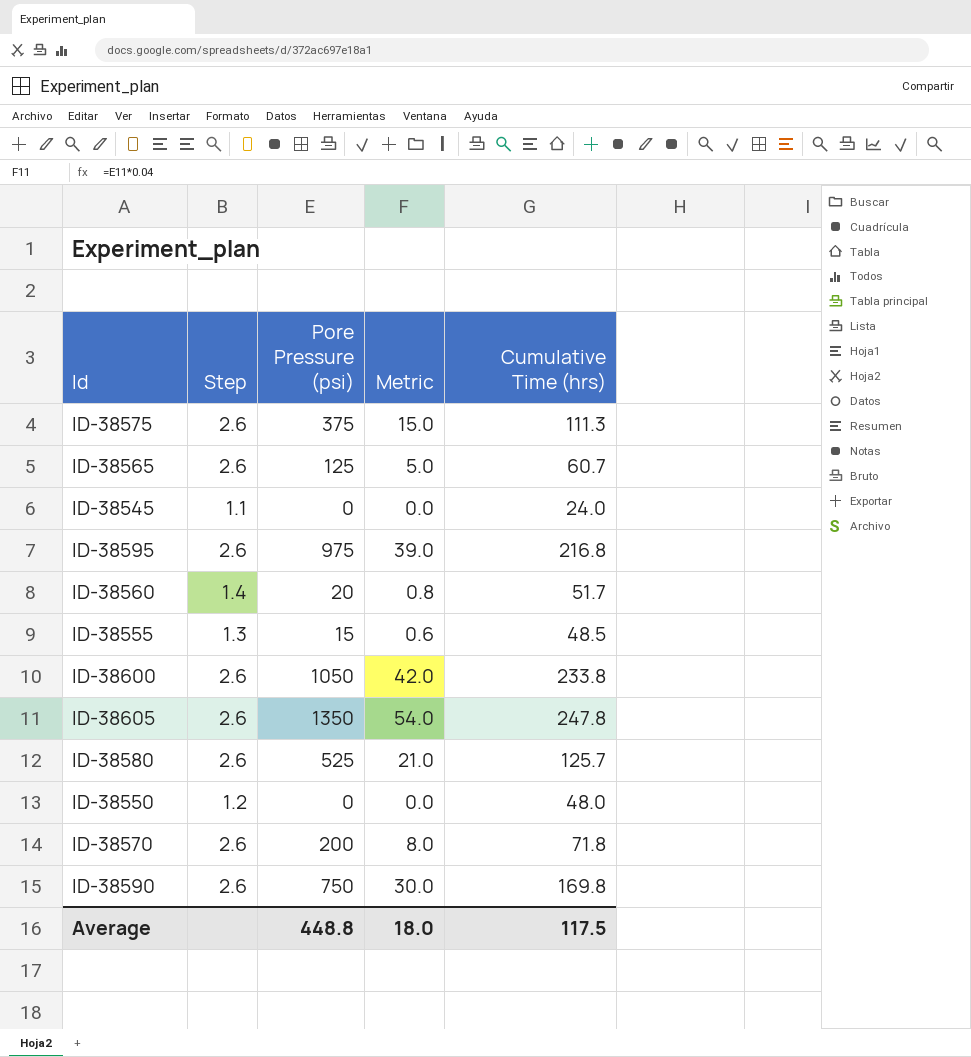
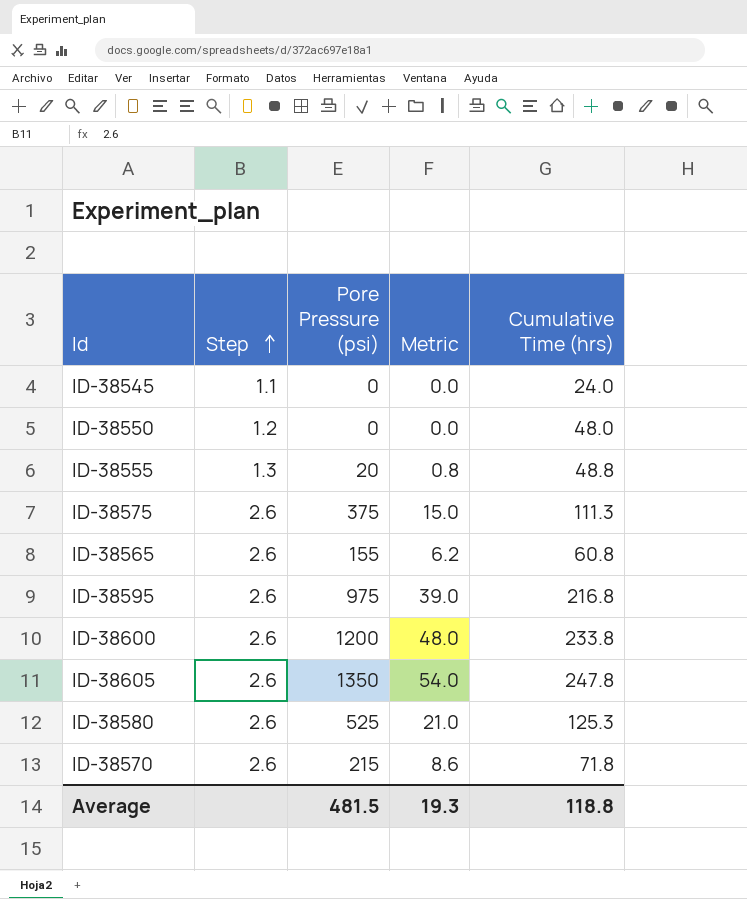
row order: none -> Step ascending
row ID-38560: 1.4 | 20 | 0.8 | 51.7 -> none
row ID-38590: 2.6 | 750 | 30.0 | 169.8 -> none
ID-38555 | Pore Pressure (psi): 15 -> 20
ID-38555 | Metric: 0.6 -> 0.8
ID-38555 | Cumulative Time (hrs): 48.5 -> 48.8
ID-38565 | Pore Pressure (psi): 125 -> 155
ID-38565 | Metric: 5.0 -> 6.2
ID-38565 | Cumulative Time (hrs): 60.7 -> 60.8
ID-38600 | Pore Pressure (psi): 1050 -> 1200
ID-38600 | Metric: 42.0 -> 48.0
ID-38580 | Cumulative Time (hrs): 125.7 -> 125.3
ID-38570 | Pore Pressure (psi): 200 -> 215
ID-38570 | Metric: 8.0 -> 8.6
Average | Pore Pressure (psi): 448.8 -> 481.5
Average | Metric: 18.0 -> 19.3
Average | Cumulative Time (hrs): 117.5 -> 118.8

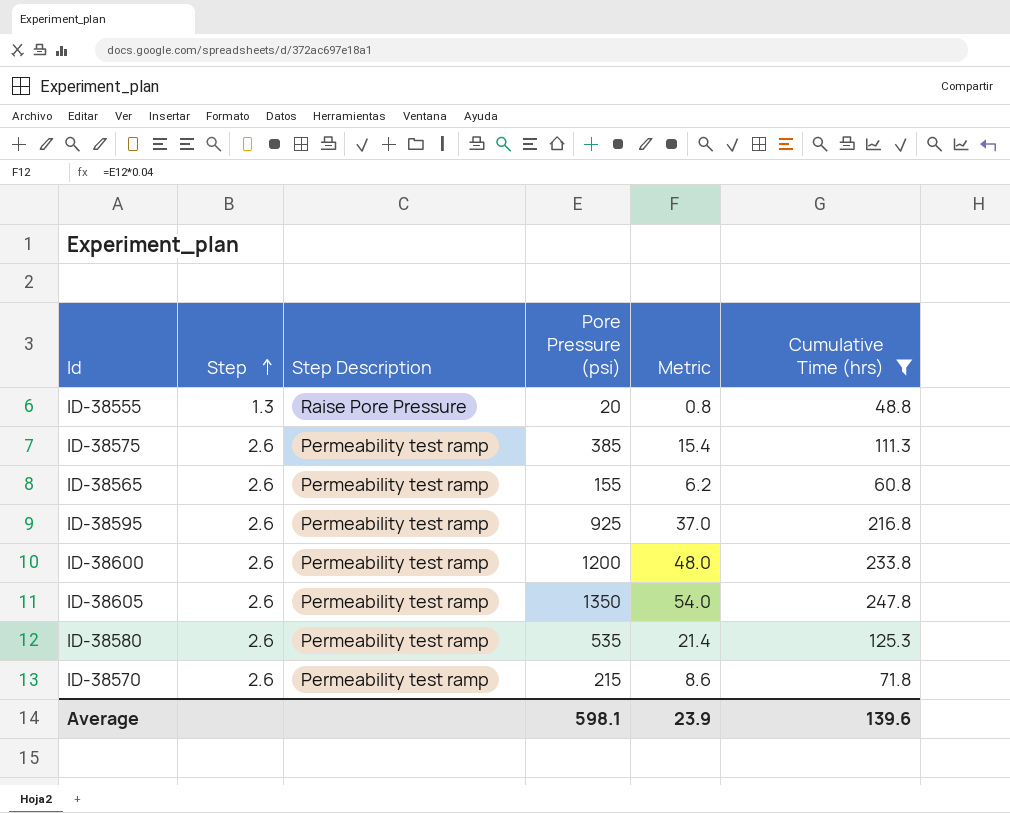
filter: none -> Cumulative Time (hrs) >= 48.8
column Step Description | position: none -> 3
ID-38575 | Pore Pressure (psi): 375 -> 385
ID-38575 | Metric: 15.0 -> 15.4
ID-38595 | Pore Pressure (psi): 975 -> 925
ID-38595 | Metric: 39.0 -> 37.0
ID-38580 | Pore Pressure (psi): 525 -> 535
ID-38580 | Metric: 21.0 -> 21.4
Average | Pore Pressure (psi): 481.5 -> 598.1
Average | Metric: 19.3 -> 23.9
Average | Cumulative Time (hrs): 118.8 -> 139.6

